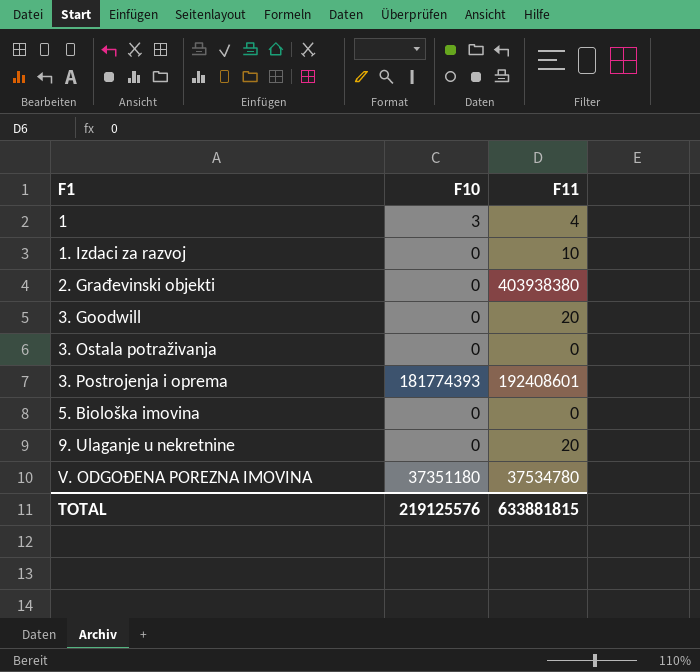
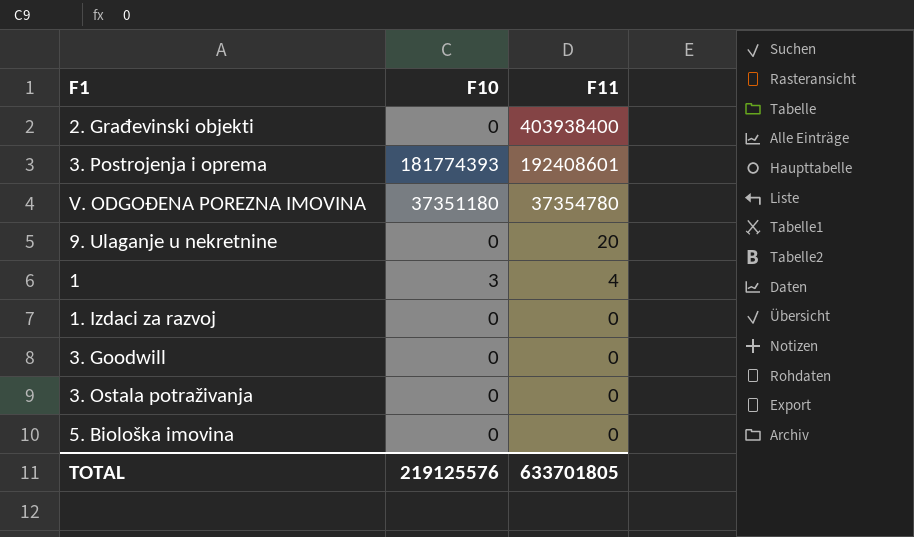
row order: F1 ascending -> F11 descending
2. Građevinski objekti | F11: 403938380 -> 403938400
V. ODGOĐENA POREZNA IMOVINA | F11: 37534780 -> 37354780
1. Izdaci za razvoj | F11: 10 -> 0
3. Goodwill | F11: 20 -> 0
TOTAL | F11: 633881815 -> 633701805

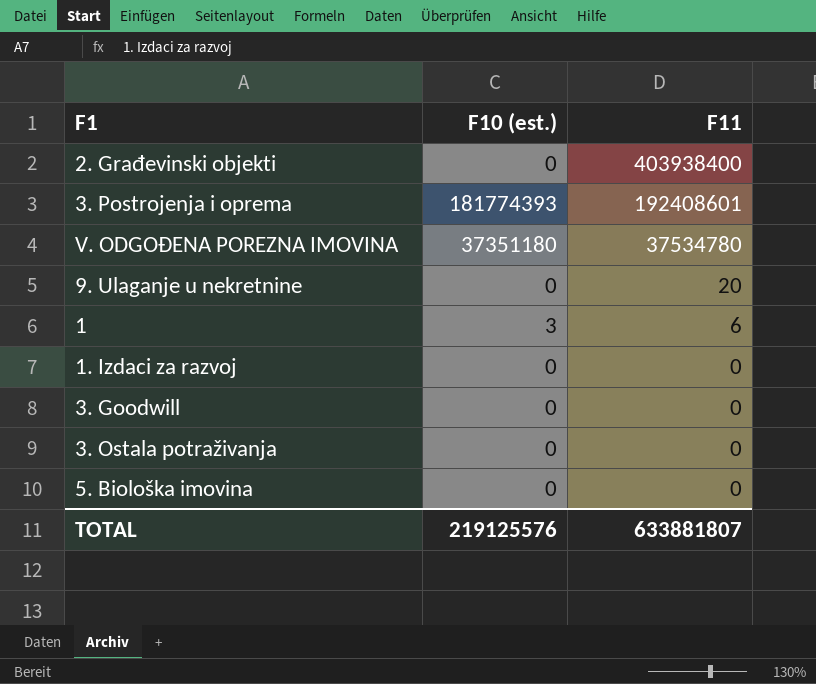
column name: F10 -> F10 (est.)
V. ODGOĐENA POREZNA IMOVINA | F11: 37354780 -> 37534780
1 | F11: 4 -> 6
TOTAL | F11: 633701805 -> 633881807

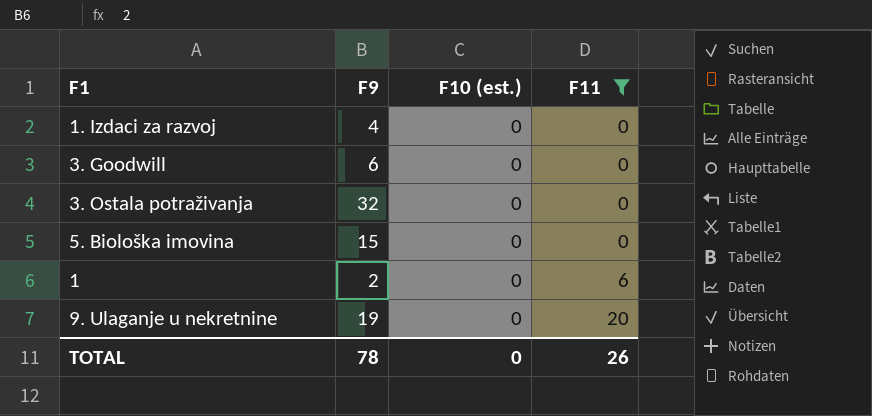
filter: none -> F11 <= 20
row order: F11 descending -> F11 ascending
column F9 | position: none -> 2
1 | F10 (est.): 3 -> 0
TOTAL | F10 (est.): 219125576 -> 0
TOTAL | F11: 633881807 -> 26

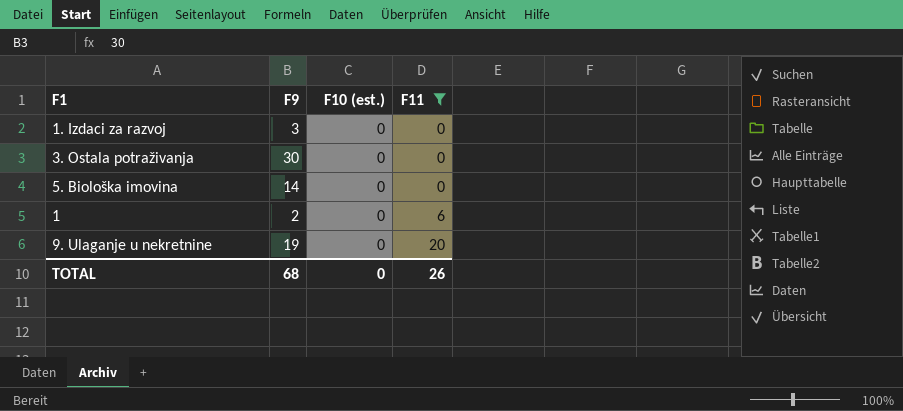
row 3. Goodwill: 6 | 0 | 0 -> none
1. Izdaci za razvoj | F9: 4 -> 3
3. Ostala potraživanja | F9: 32 -> 30
5. Biološka imovina | F9: 15 -> 14
TOTAL | F9: 78 -> 68

